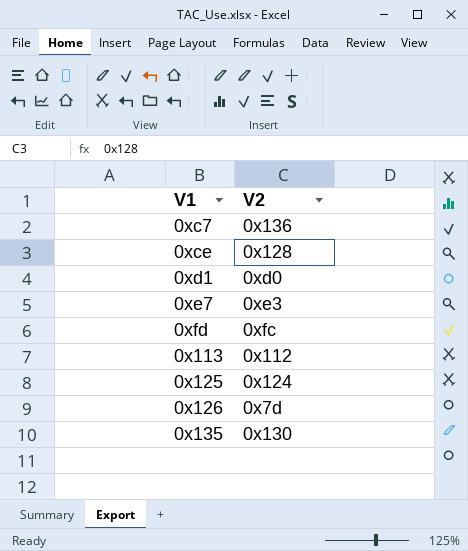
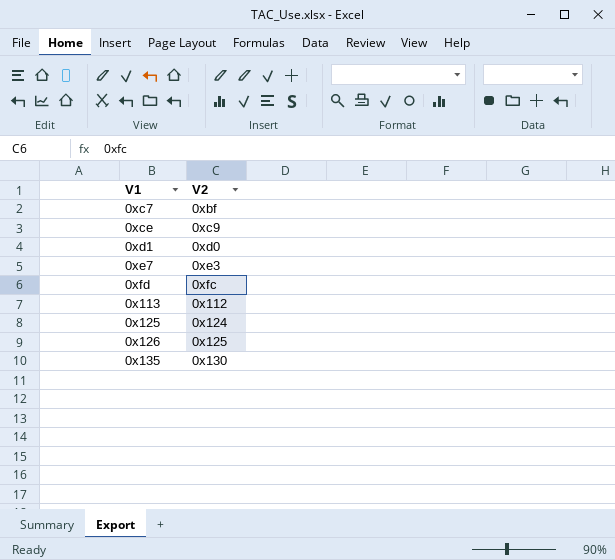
0xc7 | V2: 0x136 -> 0xbf
0xce | V2: 0x128 -> 0xc9
0x126 | V2: 0x7d -> 0x125

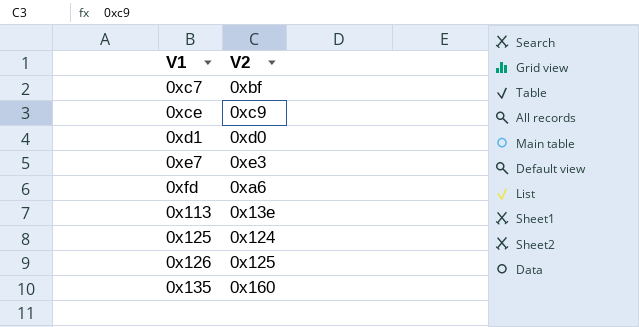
0xfd | V2: 0xfc -> 0xa6
0x113 | V2: 0x112 -> 0x13e
0x135 | V2: 0x130 -> 0x160

